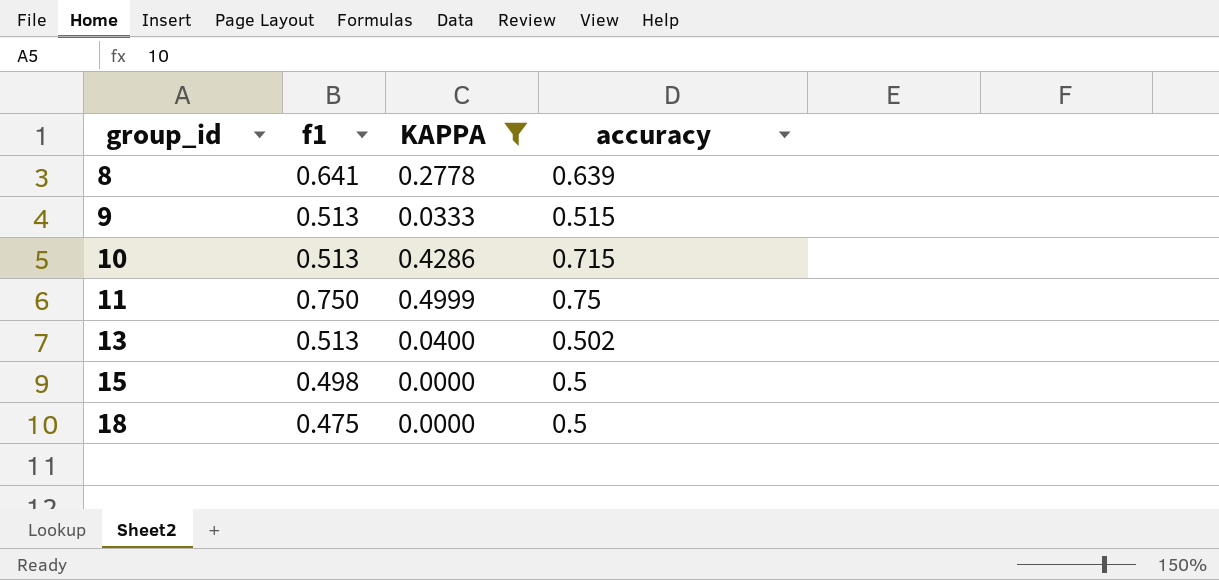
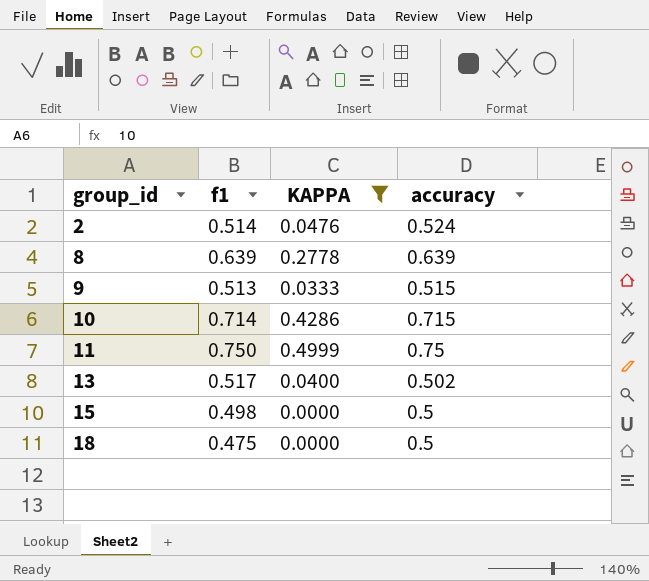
row 2: none -> 0.514 | 0.0476 | 0.524
8 | f1: 0.641 -> 0.639
10 | f1: 0.513 -> 0.714
13 | f1: 0.513 -> 0.517

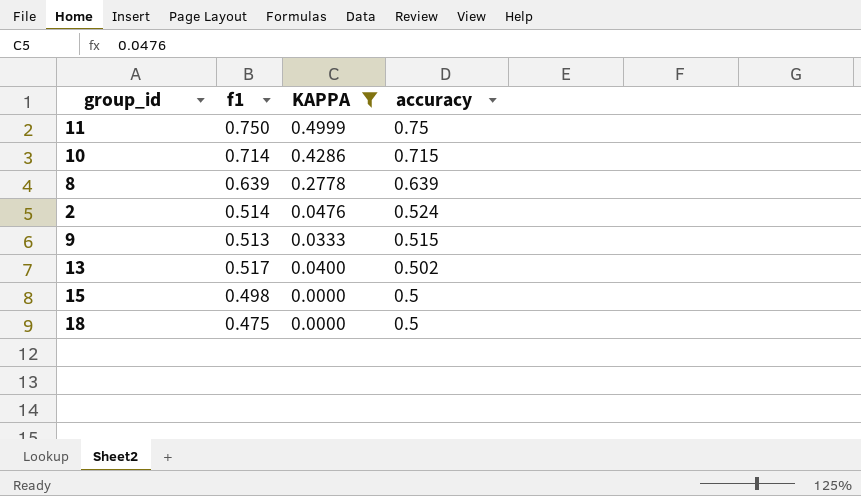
row order: group_id ascending -> accuracy descending

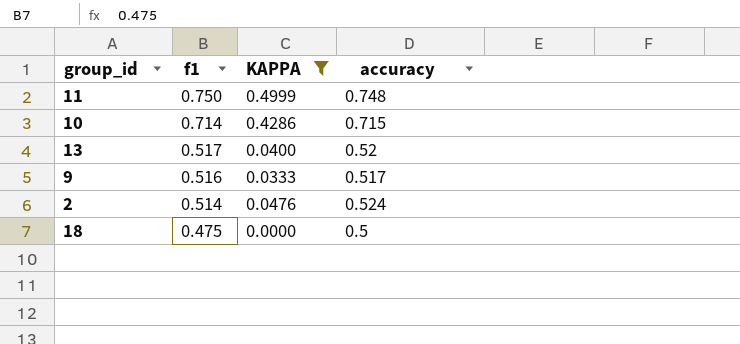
row order: accuracy descending -> f1 descending
row 8: 0.639 | 0.2778 | 0.639 -> none
row 15: 0.498 | 0.0000 | 0.5 -> none
11 | accuracy: 0.75 -> 0.748
13 | accuracy: 0.502 -> 0.52
9 | f1: 0.513 -> 0.516
9 | accuracy: 0.515 -> 0.517

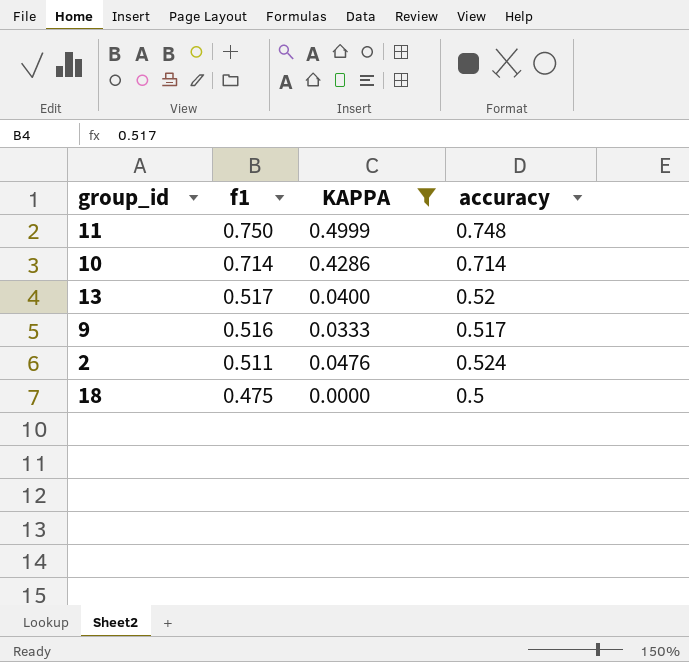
10 | accuracy: 0.715 -> 0.714
2 | f1: 0.514 -> 0.511

